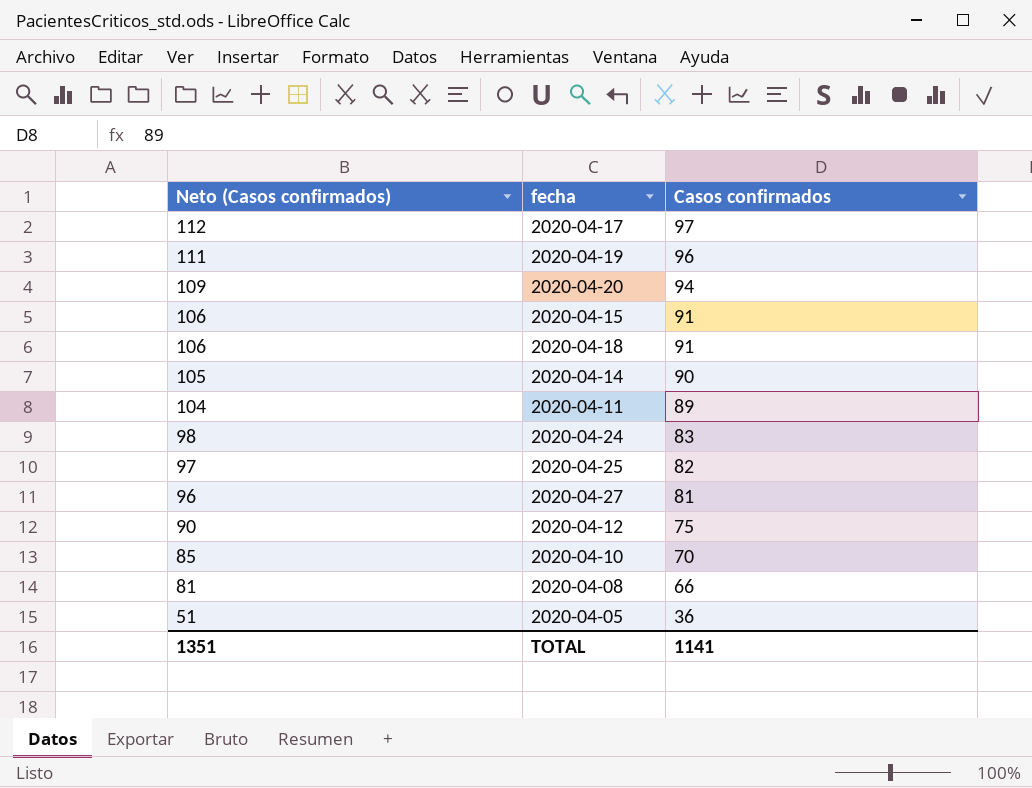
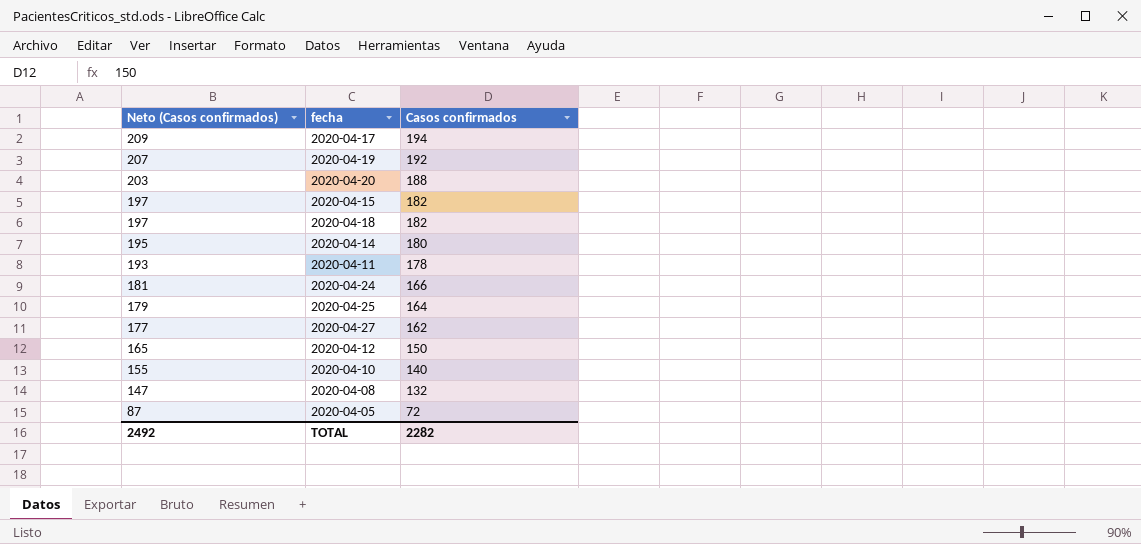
2020-04-17 | Neto (Casos confirmados): 112 -> 209
2020-04-17 | Casos confirmados: 97 -> 194
2020-04-19 | Neto (Casos confirmados): 111 -> 207
2020-04-19 | Casos confirmados: 96 -> 192
2020-04-20 | Neto (Casos confirmados): 109 -> 203
2020-04-20 | Casos confirmados: 94 -> 188
2020-04-15 | Neto (Casos confirmados): 106 -> 197
2020-04-15 | Casos confirmados: 91 -> 182
2020-04-18 | Neto (Casos confirmados): 106 -> 197
2020-04-18 | Casos confirmados: 91 -> 182
2020-04-14 | Neto (Casos confirmados): 105 -> 195
2020-04-14 | Casos confirmados: 90 -> 180
2020-04-11 | Neto (Casos confirmados): 104 -> 193
2020-04-11 | Casos confirmados: 89 -> 178
2020-04-24 | Neto (Casos confirmados): 98 -> 181
2020-04-24 | Casos confirmados: 83 -> 166
2020-04-25 | Neto (Casos confirmados): 97 -> 179
2020-04-25 | Casos confirmados: 82 -> 164
2020-04-27 | Neto (Casos confirmados): 96 -> 177
2020-04-27 | Casos confirmados: 81 -> 162
2020-04-12 | Neto (Casos confirmados): 90 -> 165
2020-04-12 | Casos confirmados: 75 -> 150
2020-04-10 | Neto (Casos confirmados): 85 -> 155
2020-04-10 | Casos confirmados: 70 -> 140
2020-04-08 | Neto (Casos confirmados): 81 -> 147
2020-04-08 | Casos confirmados: 66 -> 132
2020-04-05 | Neto (Casos confirmados): 51 -> 87
2020-04-05 | Casos confirmados: 36 -> 72
TOTAL | Neto (Casos confirmados): 1351 -> 2492
TOTAL | Casos confirmados: 1141 -> 2282

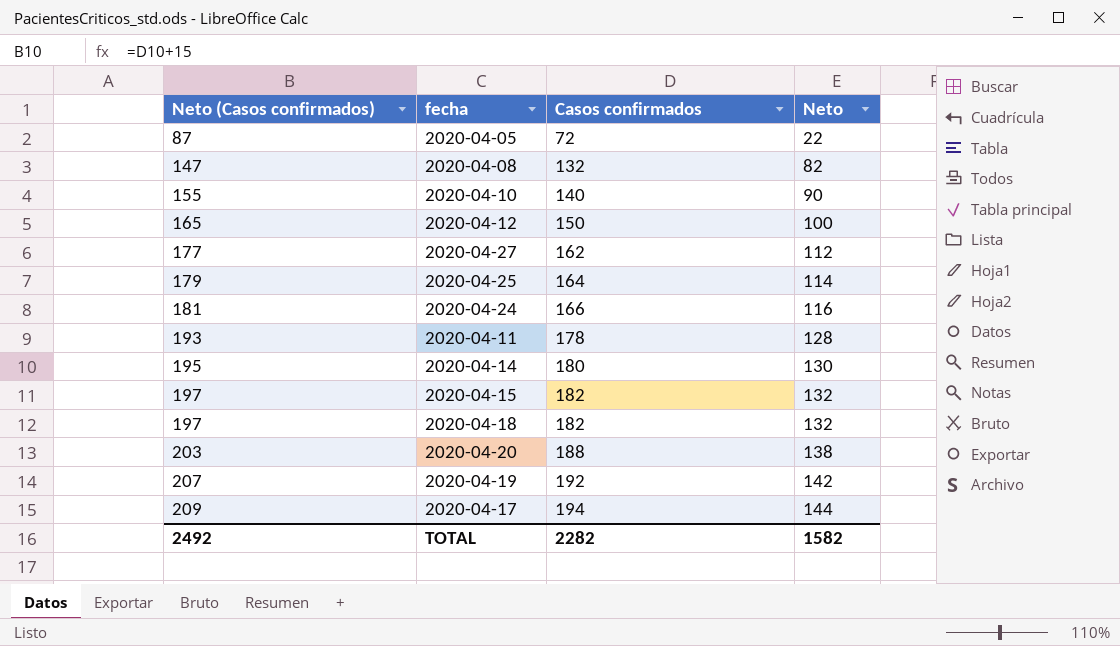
row order: Neto (Casos confirmados) descending -> Neto (Casos confirmados) ascending
column Neto | formula: none -> [Casos confirmados] - 50

